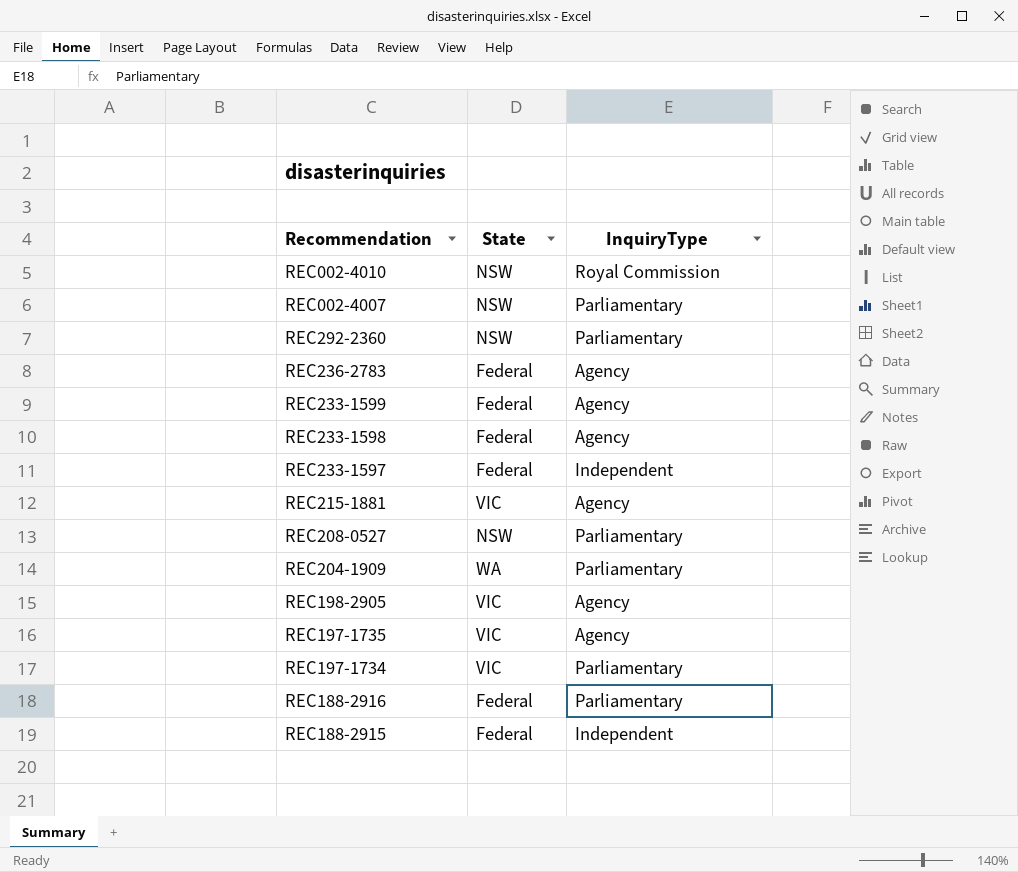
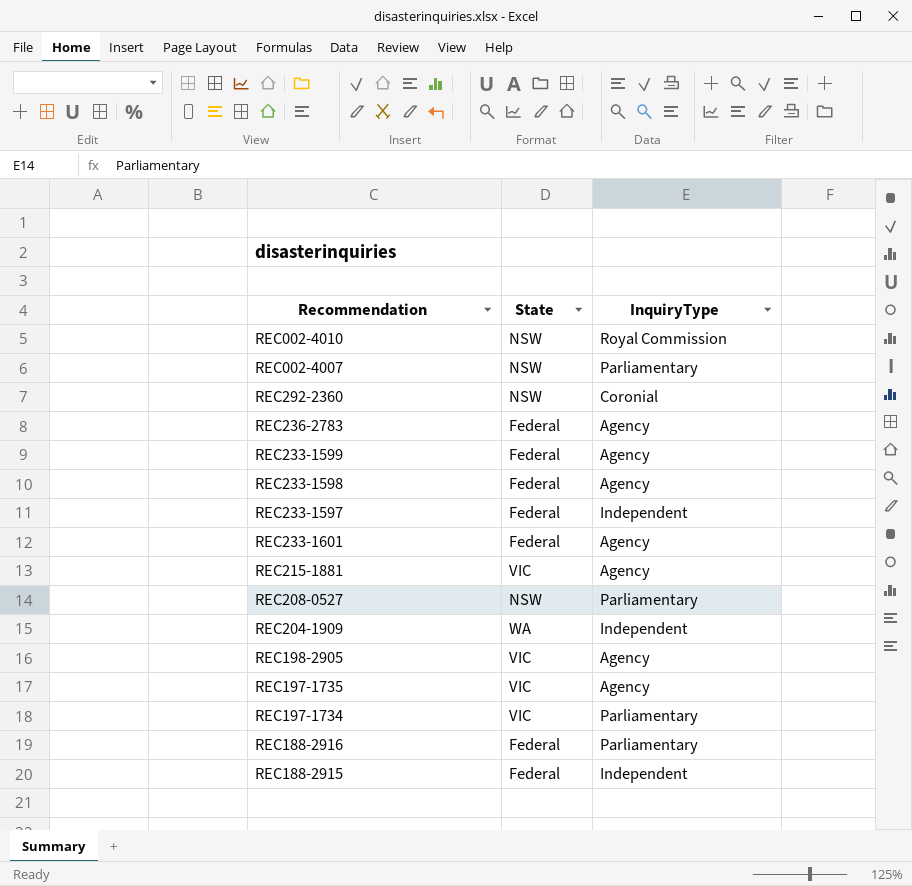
REC292-2360 | InquiryType: Parliamentary -> Coronial
row REC233-1601: none -> Federal | Agency
REC204-1909 | InquiryType: Parliamentary -> Independent

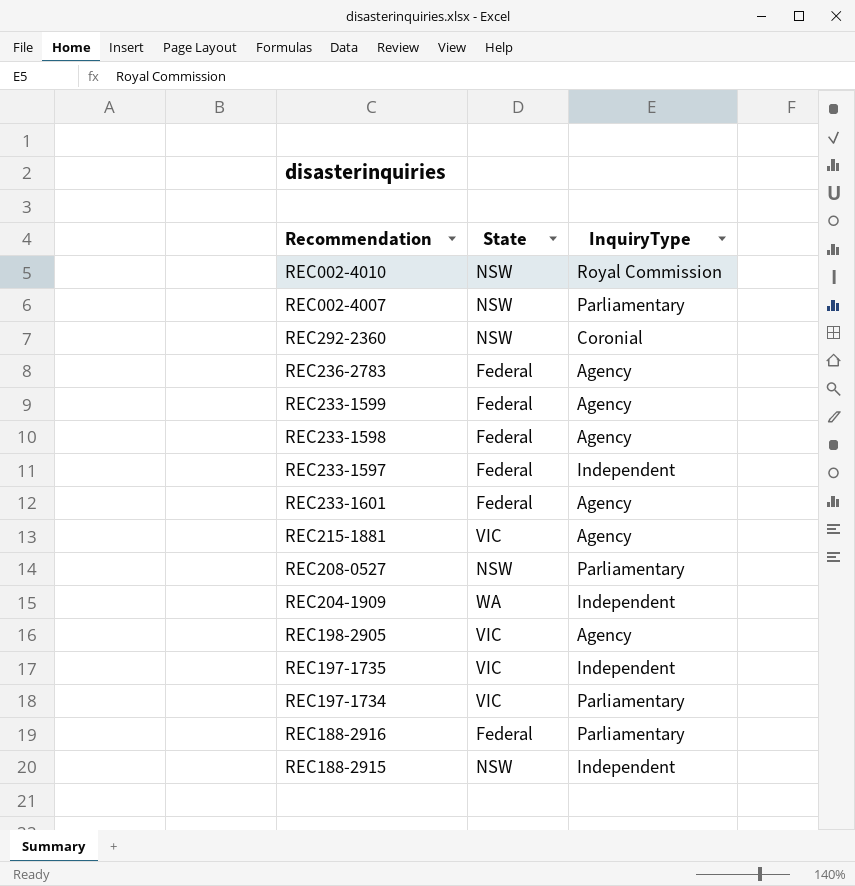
REC197-1735 | InquiryType: Agency -> Independent
REC188-2915 | State: Federal -> NSW

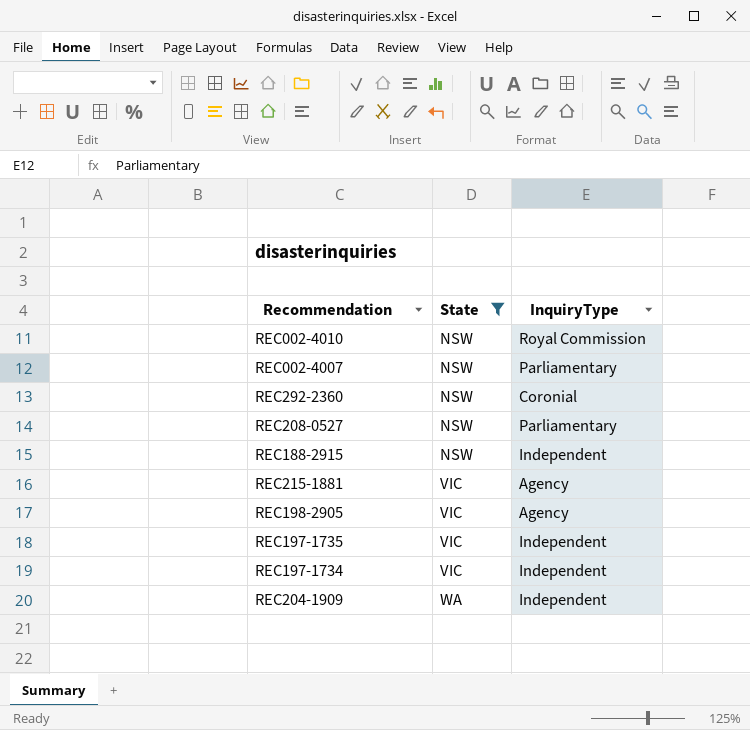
filter: none -> State != Federal
row order: none -> State ascending
REC197-1734 | InquiryType: Parliamentary -> Independent

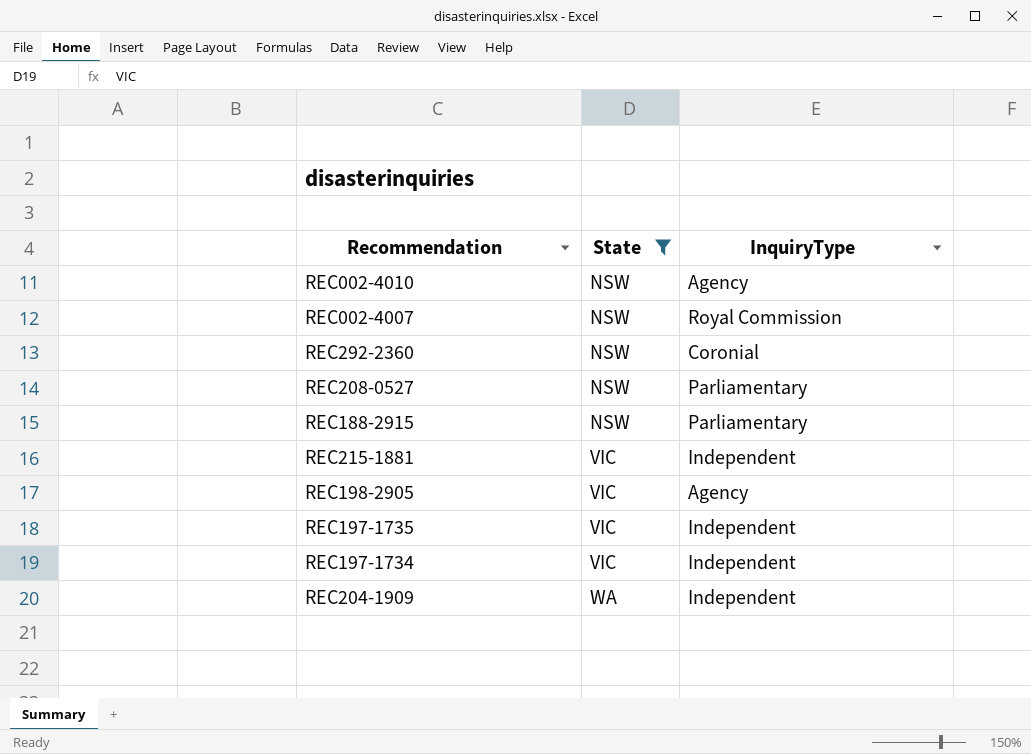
REC002-4010 | InquiryType: Royal Commission -> Agency
REC002-4007 | InquiryType: Parliamentary -> Royal Commission
REC188-2915 | InquiryType: Independent -> Parliamentary
REC215-1881 | InquiryType: Agency -> Independent

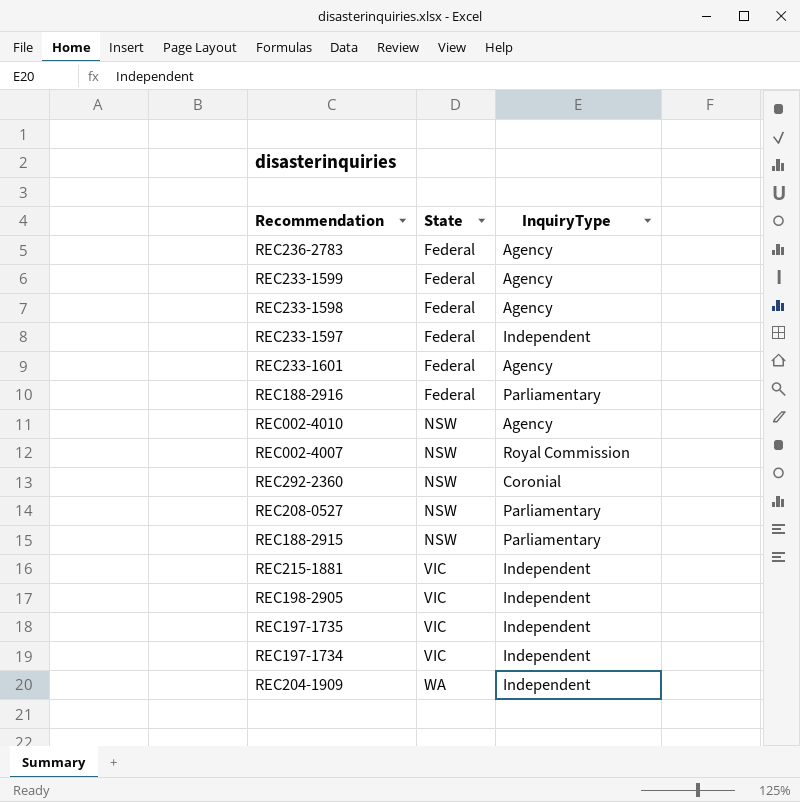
filter: State != Federal -> none
REC198-2905 | InquiryType: Agency -> Independent

